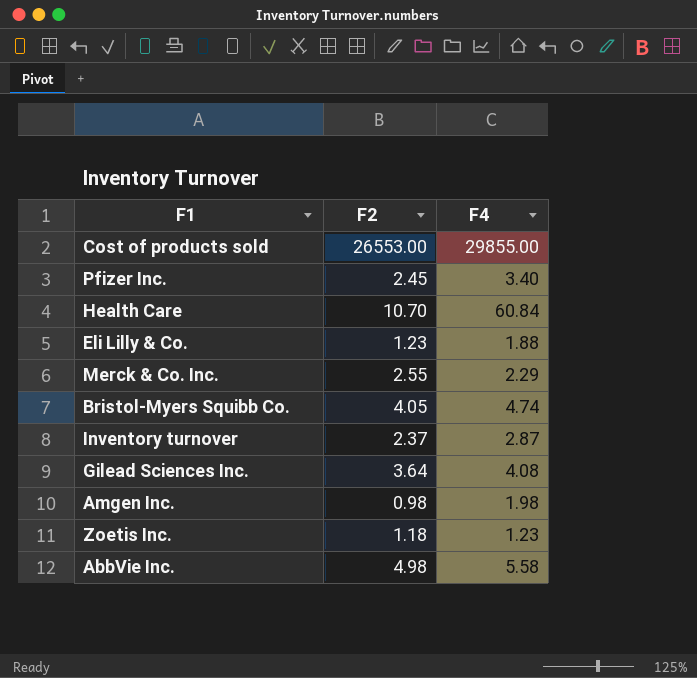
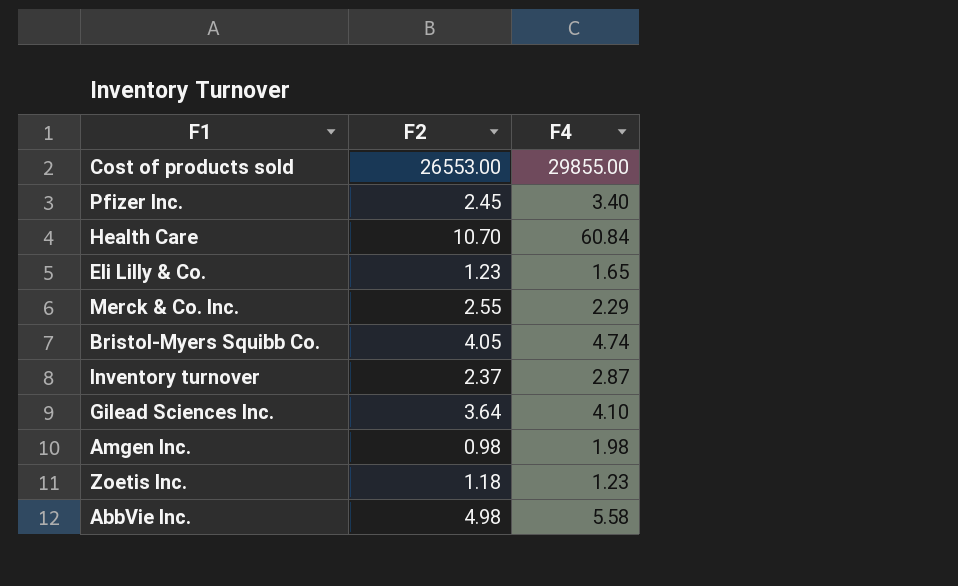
Eli Lilly & Co. | F4: 1.88 -> 1.65
Gilead Sciences Inc. | F4: 4.08 -> 4.10

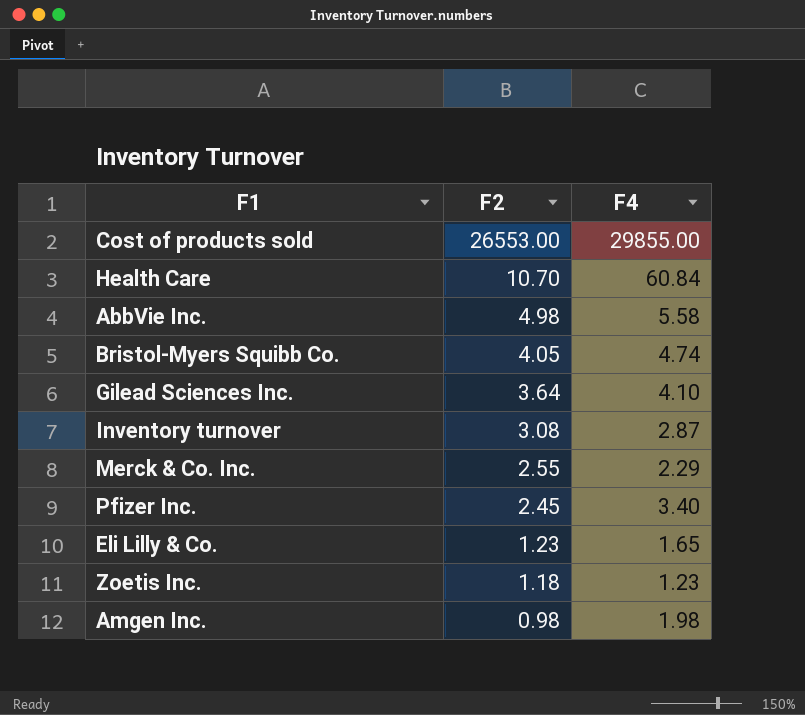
row order: none -> F2 descending
Inventory turnover | F2: 2.37 -> 3.08

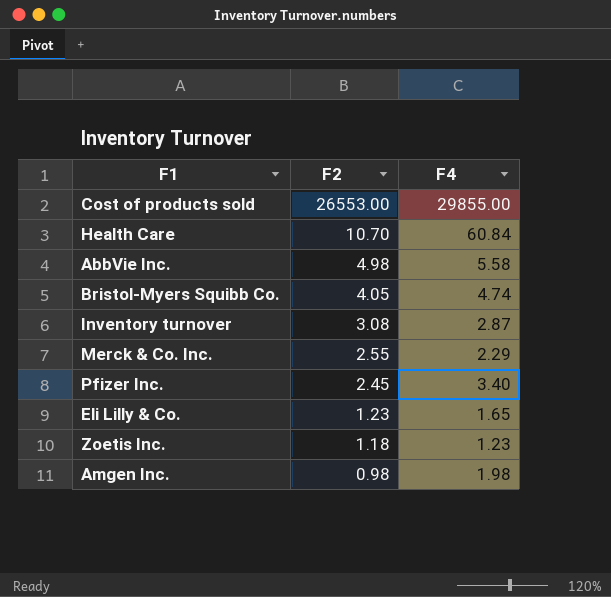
row Gilead Sciences Inc.: 3.64 | 4.10 -> none

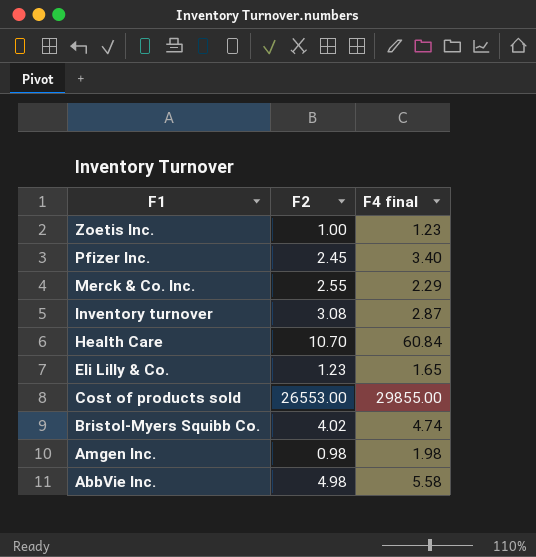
row order: F2 descending -> F1 descending
column name: F4 -> F4 final
Zoetis Inc. | F2: 1.18 -> 1.00
Bristol-Myers Squibb Co. | F2: 4.05 -> 4.02

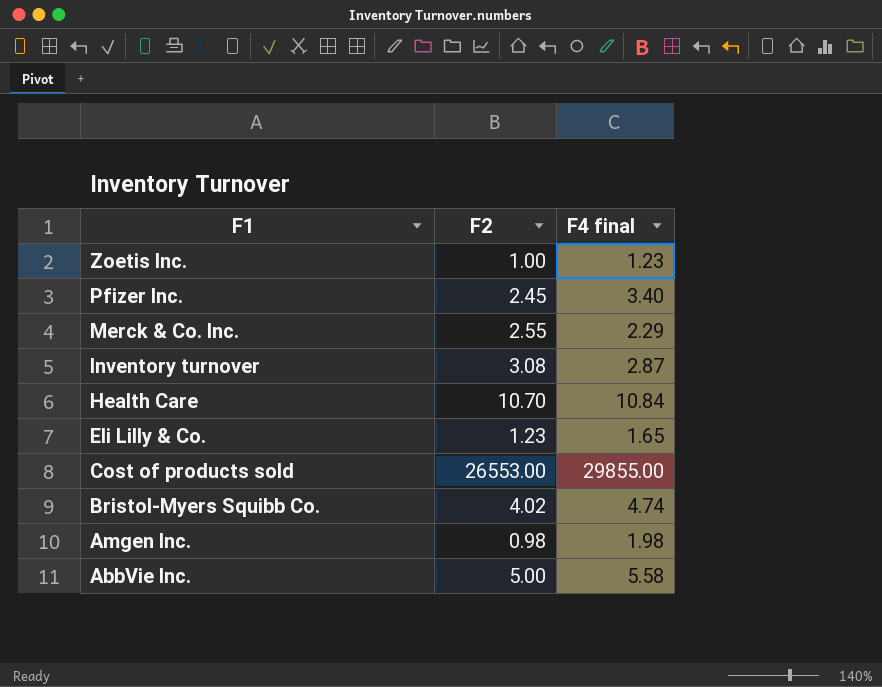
Health Care | F4 final: 60.84 -> 10.84
AbbVie Inc. | F2: 4.98 -> 5.00

